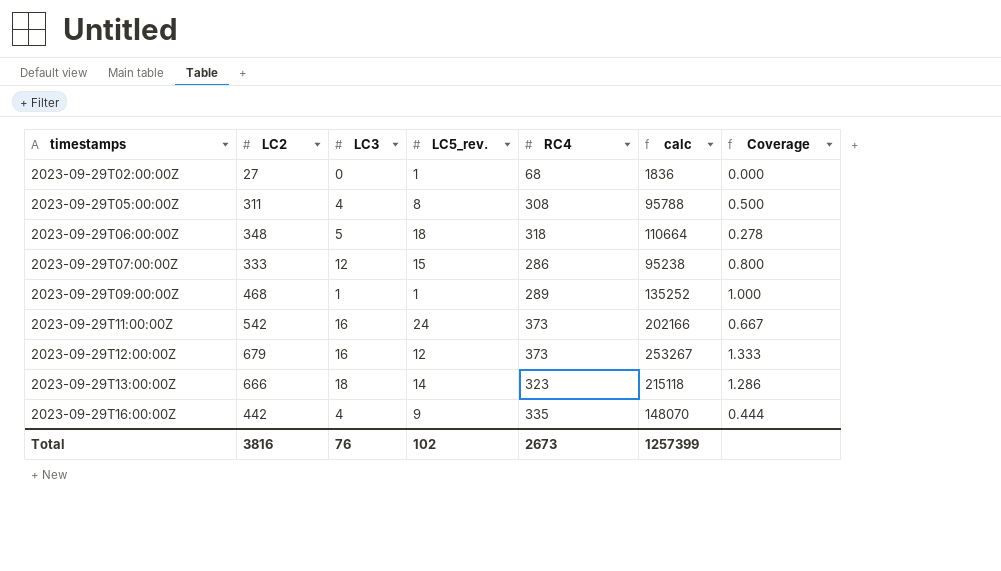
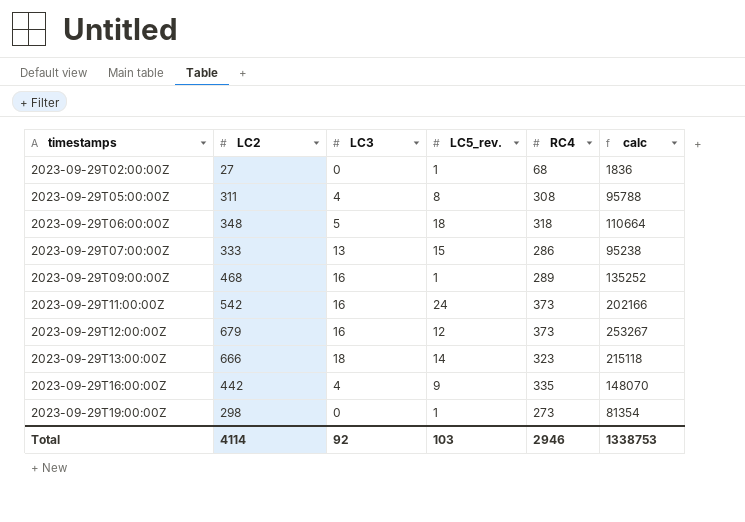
column Coverage | formula: [LC3] / [LC5_rev.] -> none
2023-09-29T07:00:00Z | LC3: 12 -> 13
2023-09-29T09:00:00Z | LC3: 1 -> 16
row 2023-09-29T19:00:00Z: none -> 298 | 0 | 1 | 273 | 81354
Total | LC2: 3816 -> 4114
Total | LC3: 76 -> 92
Total | LC5_rev.: 102 -> 103
Total | RC4: 2673 -> 2946
Total | calc: 1257399 -> 1338753

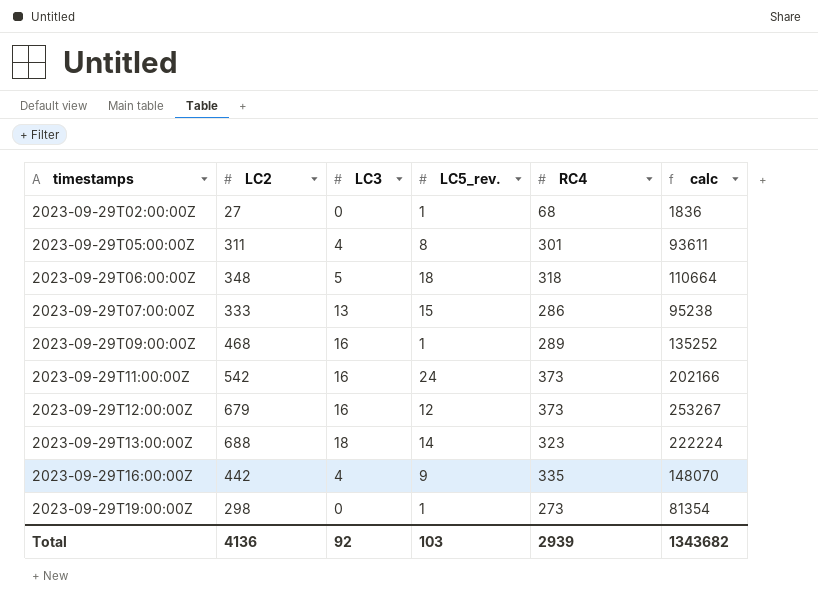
2023-09-29T05:00:00Z | RC4: 308 -> 301
2023-09-29T05:00:00Z | calc: 95788 -> 93611
2023-09-29T13:00:00Z | LC2: 666 -> 688
2023-09-29T13:00:00Z | calc: 215118 -> 222224
Total | LC2: 4114 -> 4136
Total | RC4: 2946 -> 2939
Total | calc: 1338753 -> 1343682

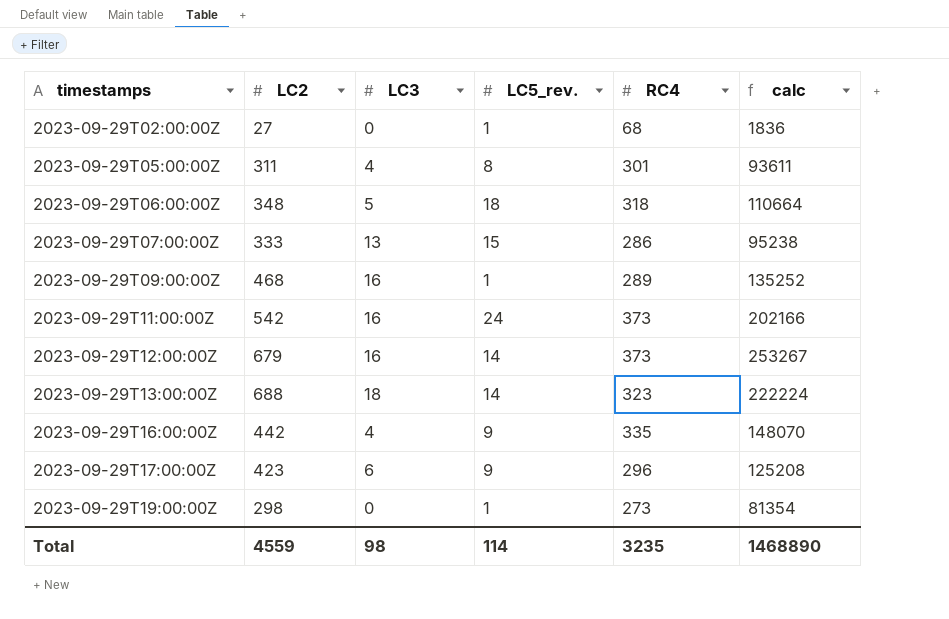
2023-09-29T12:00:00Z | LC5_rev.: 12 -> 14
row 2023-09-29T17:00:00Z: none -> 423 | 6 | 9 | 296 | 125208
Total | LC2: 4136 -> 4559
Total | LC3: 92 -> 98
Total | LC5_rev.: 103 -> 114
Total | RC4: 2939 -> 3235
Total | calc: 1343682 -> 1468890

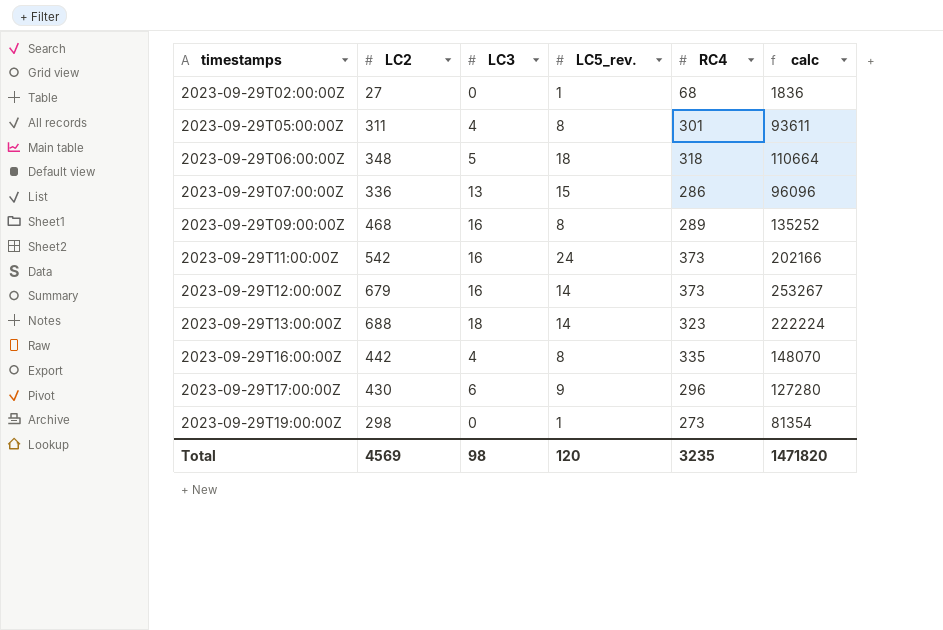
2023-09-29T07:00:00Z | LC2: 333 -> 336
2023-09-29T07:00:00Z | calc: 95238 -> 96096
2023-09-29T09:00:00Z | LC5_rev.: 1 -> 8
2023-09-29T16:00:00Z | LC5_rev.: 9 -> 8
2023-09-29T17:00:00Z | LC2: 423 -> 430
2023-09-29T17:00:00Z | calc: 125208 -> 127280
Total | LC2: 4559 -> 4569
Total | LC5_rev.: 114 -> 120
Total | calc: 1468890 -> 1471820

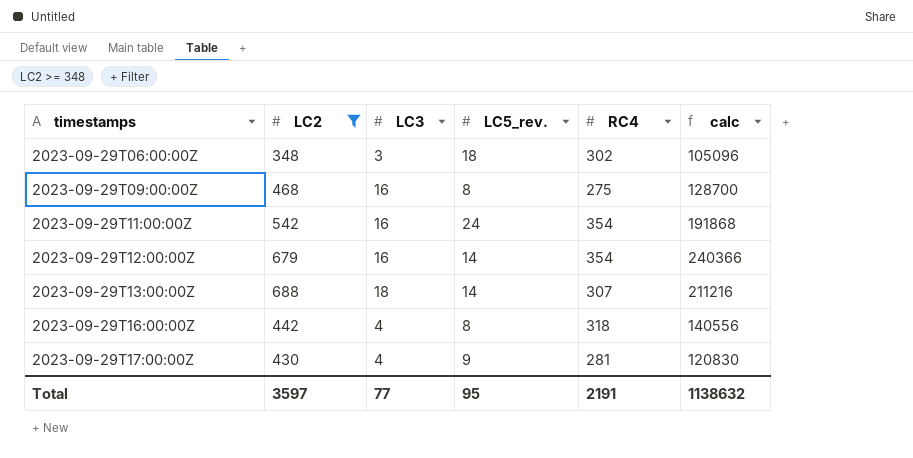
filter: none -> LC2 >= 348
2023-09-29T06:00:00Z | LC3: 5 -> 3
2023-09-29T06:00:00Z | RC4: 318 -> 302
2023-09-29T06:00:00Z | calc: 110664 -> 105096
2023-09-29T09:00:00Z | RC4: 289 -> 275
2023-09-29T09:00:00Z | calc: 135252 -> 128700
2023-09-29T11:00:00Z | RC4: 373 -> 354
2023-09-29T11:00:00Z | calc: 202166 -> 191868
2023-09-29T12:00:00Z | RC4: 373 -> 354
2023-09-29T12:00:00Z | calc: 253267 -> 240366
2023-09-29T13:00:00Z | RC4: 323 -> 307
2023-09-29T13:00:00Z | calc: 222224 -> 211216
2023-09-29T16:00:00Z | RC4: 335 -> 318
2023-09-29T16:00:00Z | calc: 148070 -> 140556
2023-09-29T17:00:00Z | LC3: 6 -> 4
2023-09-29T17:00:00Z | RC4: 296 -> 281
2023-09-29T17:00:00Z | calc: 127280 -> 120830
Total | LC2: 4569 -> 3597
Total | LC3: 98 -> 77
Total | LC5_rev.: 120 -> 95
Total | RC4: 3235 -> 2191
Total | calc: 1471820 -> 1138632

